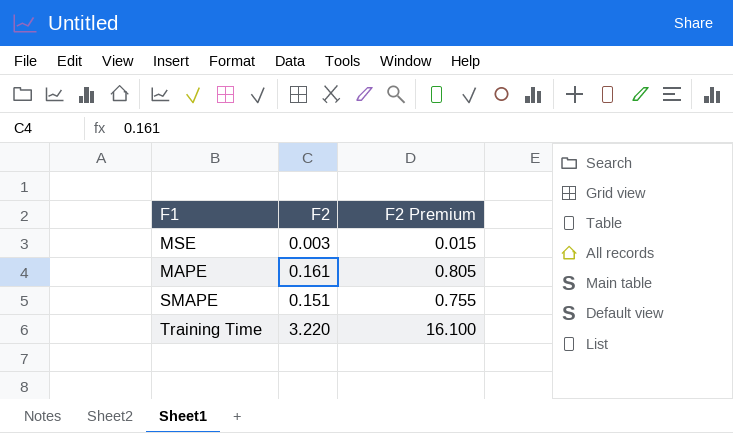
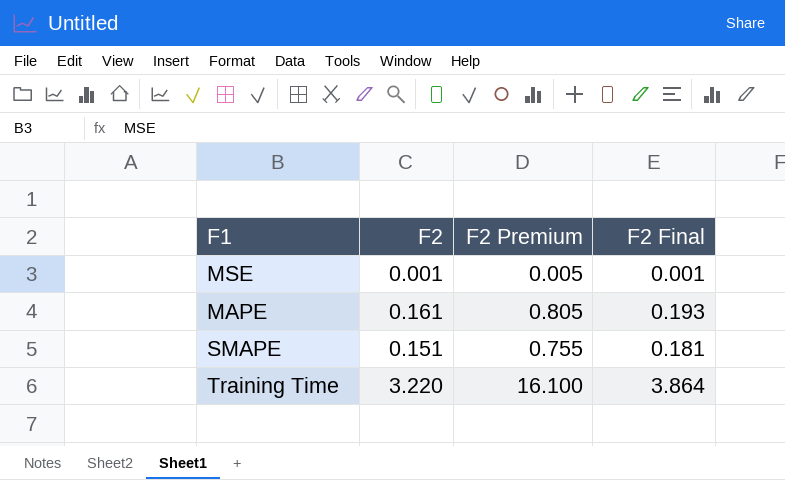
column F2 Final | formula: none -> [F2] * 1.2
MSE | F2: 0.003 -> 0.001
MSE | F2 Premium: 0.015 -> 0.005

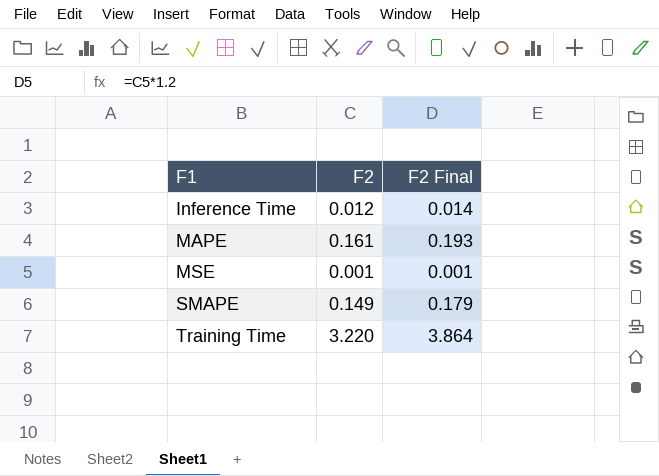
row order: none -> F1 ascending
column F2 Premium | formula: [F2] * 5 -> none
row Inference Time: none -> 0.012 | 0.014
SMAPE | F2: 0.151 -> 0.149
SMAPE | F2 Final: 0.181 -> 0.179

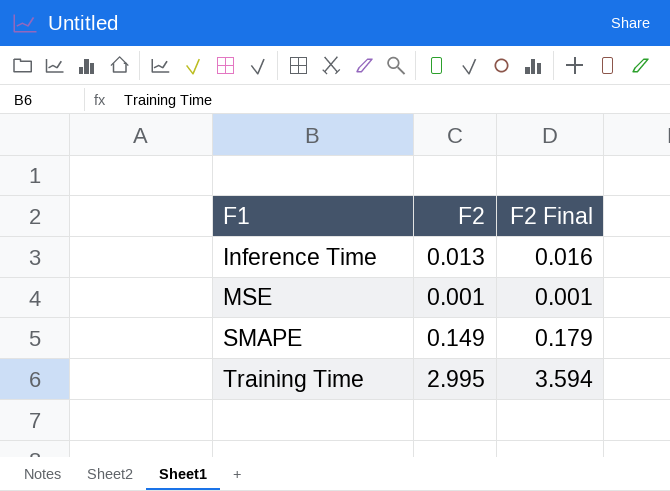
row MAPE: 0.161 | 0.193 -> none
Inference Time | F2: 0.012 -> 0.013
Inference Time | F2 Final: 0.014 -> 0.016
Training Time | F2: 3.220 -> 2.995
Training Time | F2 Final: 3.864 -> 3.594

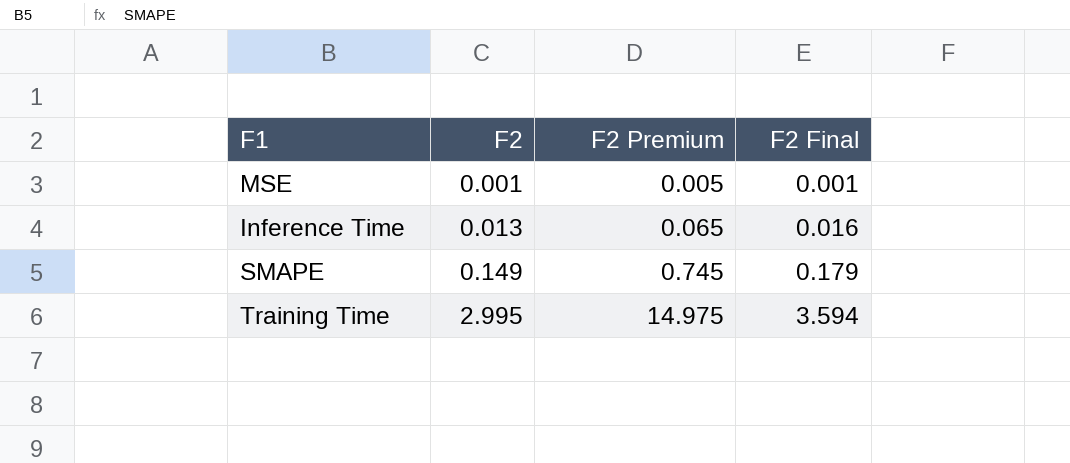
row order: F1 ascending -> F2 ascending
column F2 Premium | formula: none -> [F2] * 5

